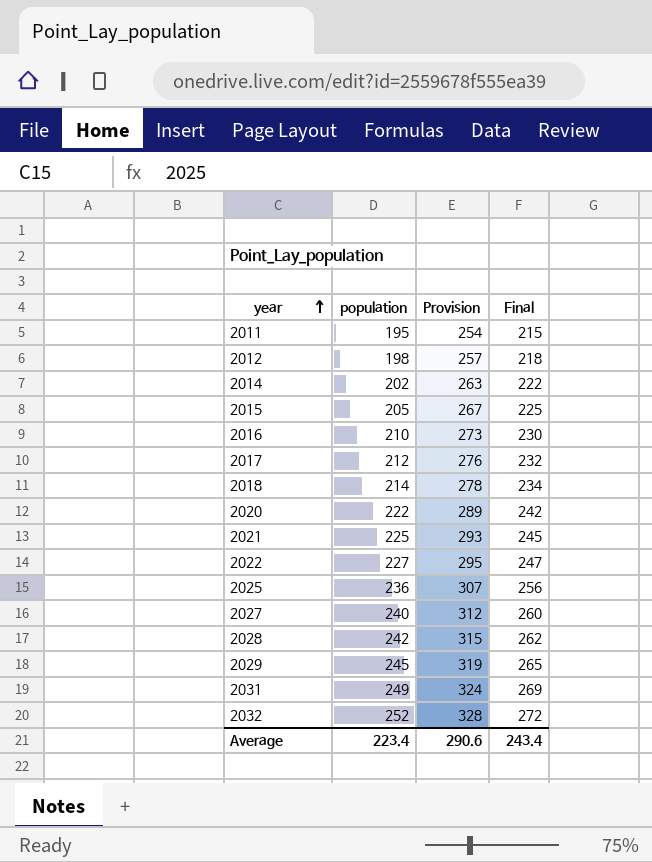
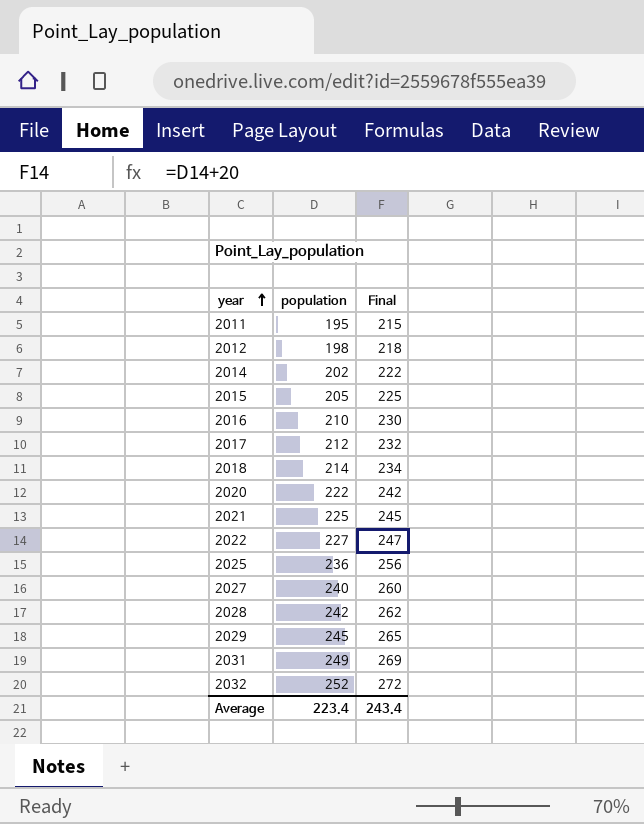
column Provision | formula: [population] * 1.3 -> none

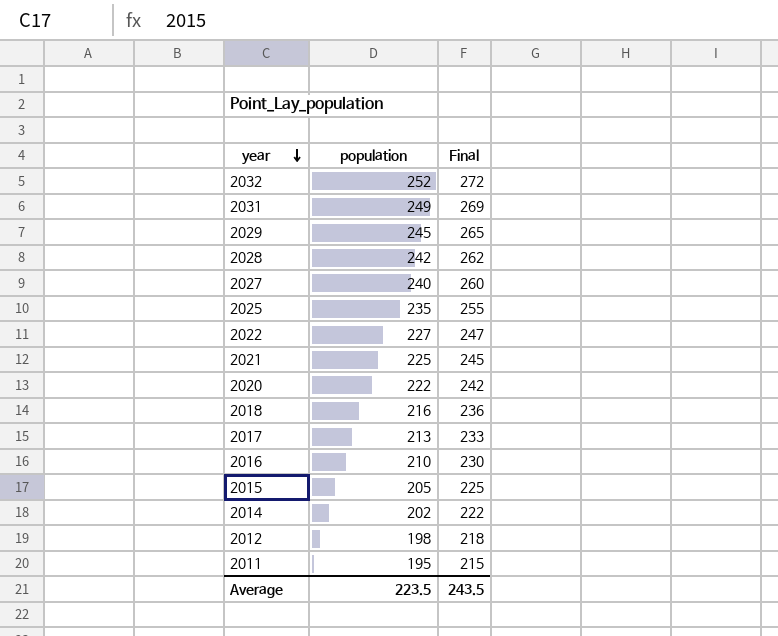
row order: year ascending -> year descending
2025 | population: 236 -> 235
2025 | Final: 256 -> 255
2018 | population: 214 -> 216
2018 | Final: 234 -> 236
2017 | population: 212 -> 213
2017 | Final: 232 -> 233
Average | population: 223.4 -> 223.5
Average | Final: 243.4 -> 243.5

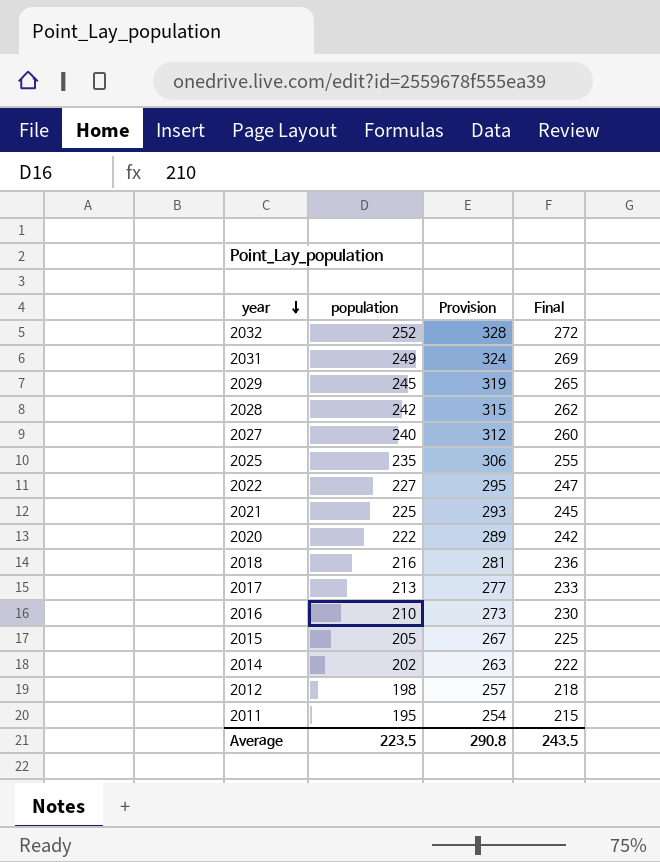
column Provision | formula: none -> [population] * 1.3

